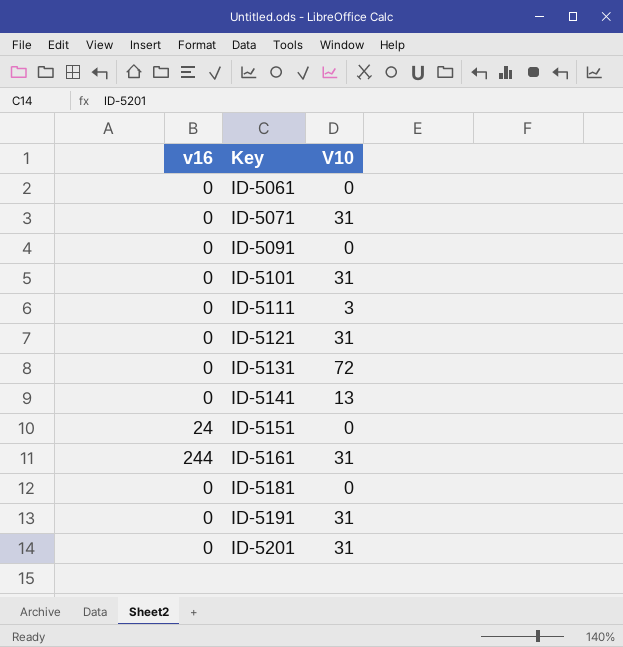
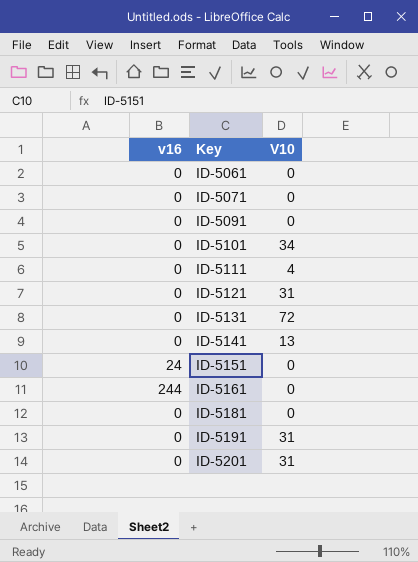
ID-5071 | V10: 31 -> 0
ID-5101 | V10: 31 -> 34
ID-5111 | V10: 3 -> 4
ID-5161 | V10: 31 -> 0

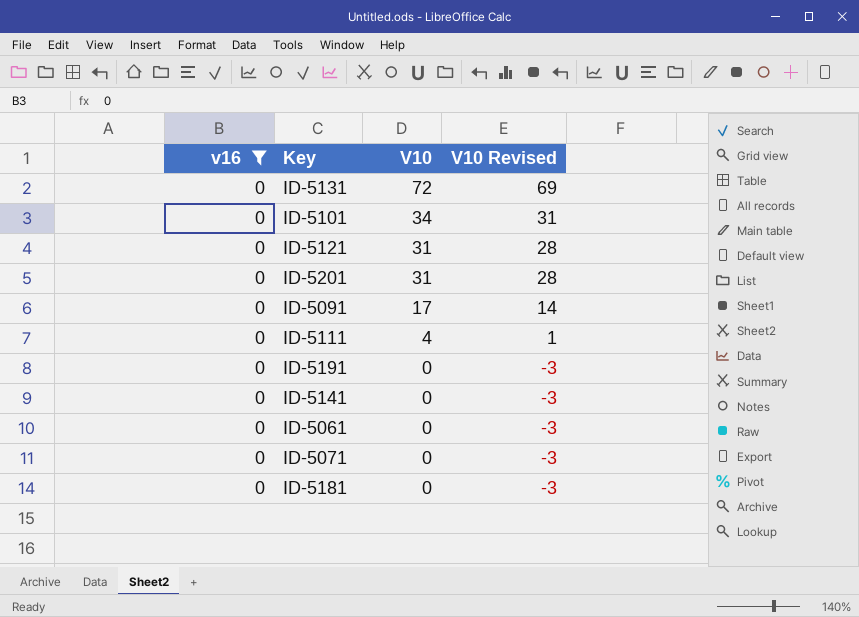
filter: none -> v16 = 0
row order: Key ascending -> V10 descending
column V10 Revised | formula: none -> [V10] - 3
ID-5091 | V10: 0 -> 17
ID-5191 | V10: 31 -> 0
ID-5141 | V10: 13 -> 0

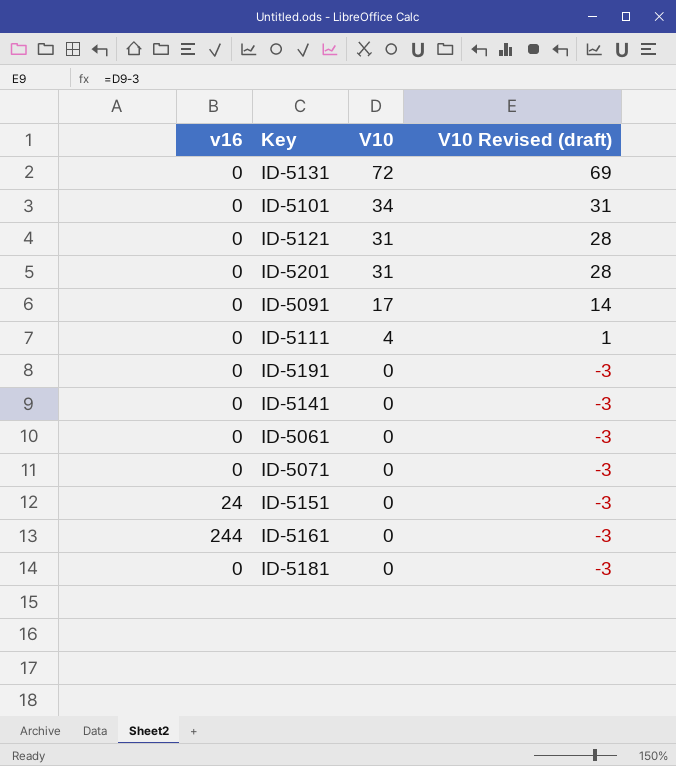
filter: v16 = 0 -> none
column name: V10 Revised -> V10 Revised (draft)

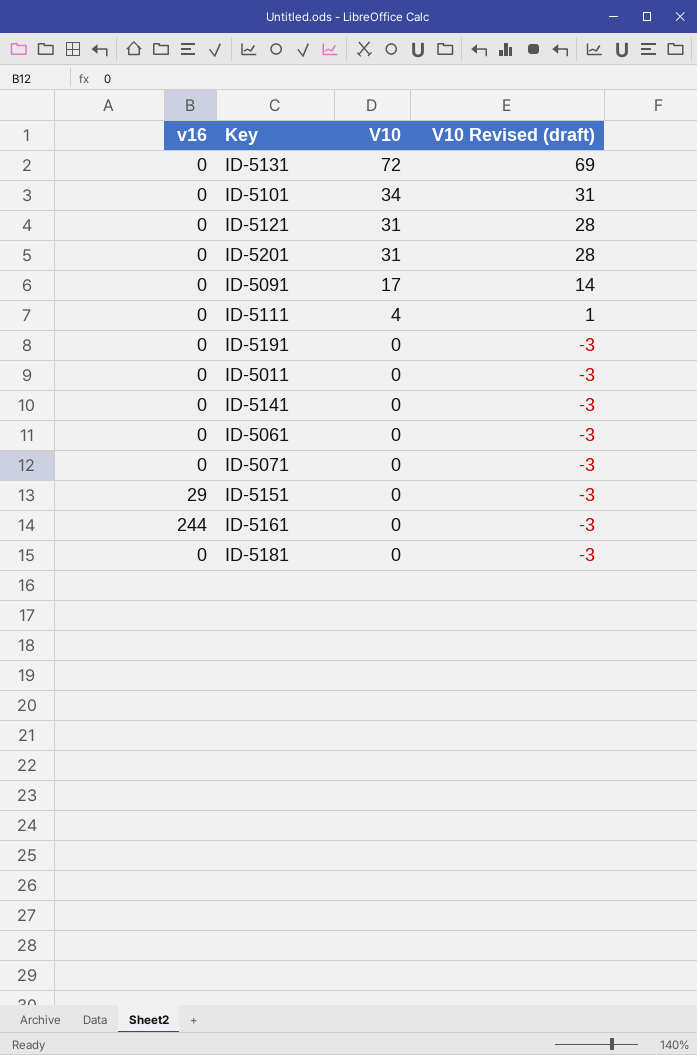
row ID-5011: none -> 0 | 0 | -3
ID-5151 | v16: 24 -> 29

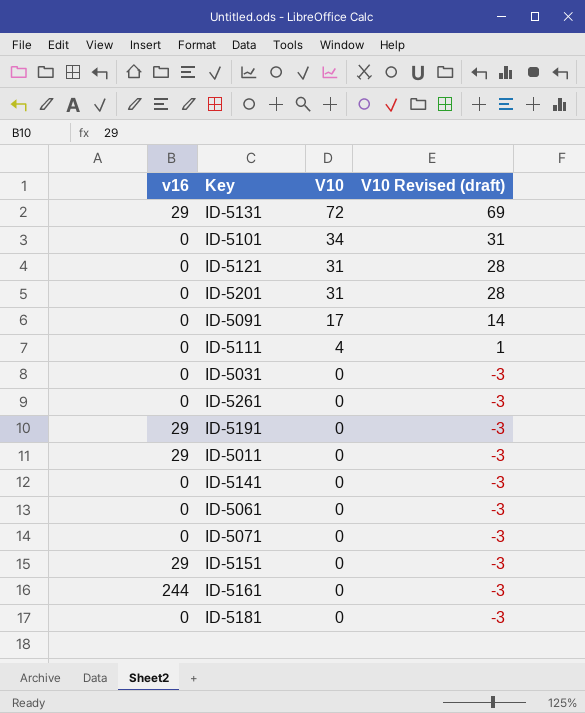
ID-5131 | v16: 0 -> 29
row ID-5031: none -> 0 | 0 | -3
row ID-5261: none -> 0 | 0 | -3
ID-5191 | v16: 0 -> 29
ID-5011 | v16: 0 -> 29

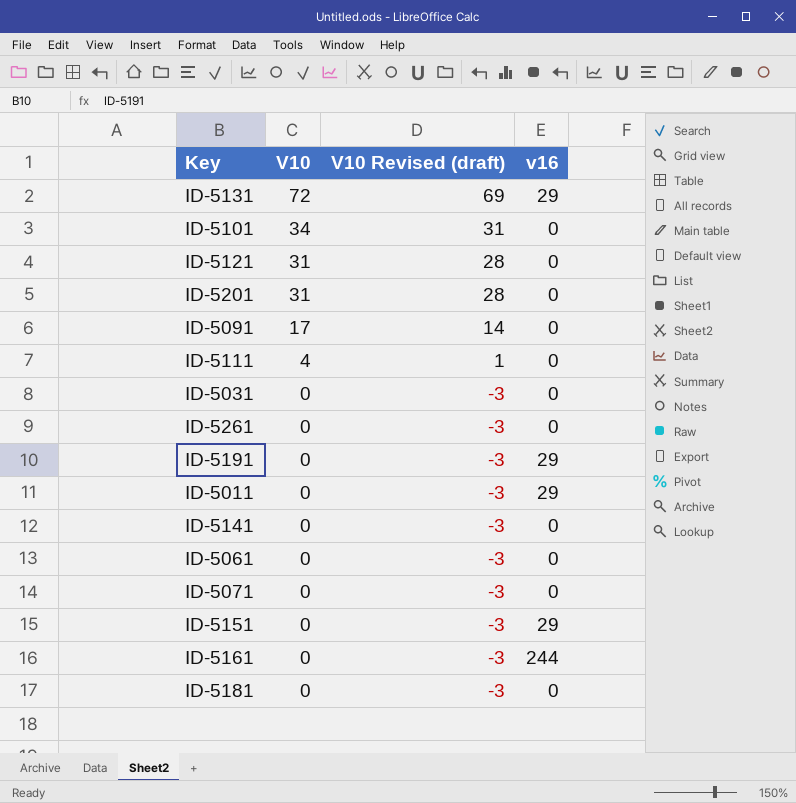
column v16 | position: 1 -> 4

